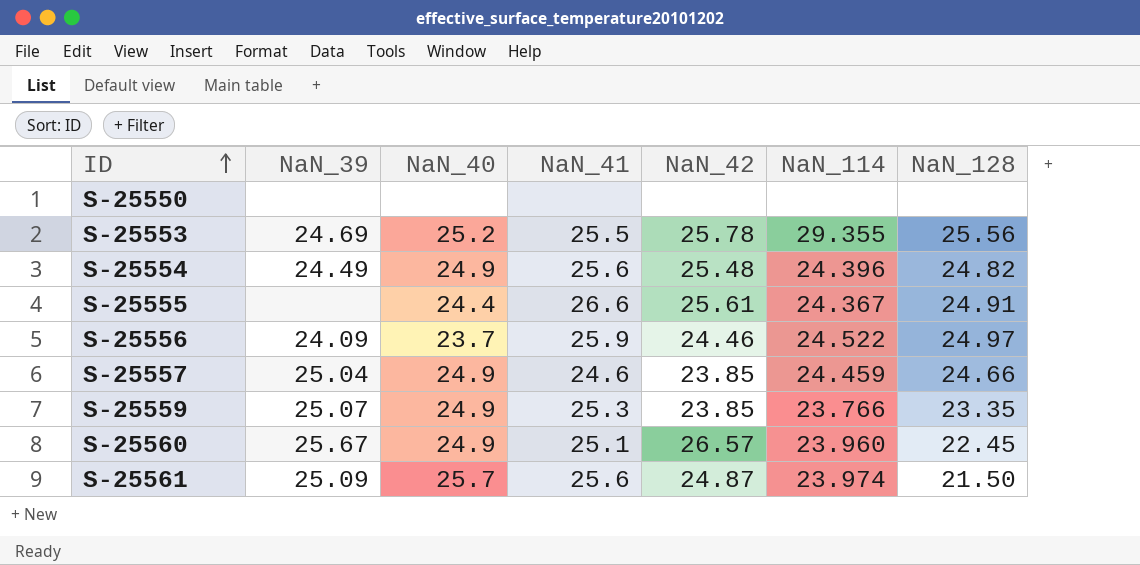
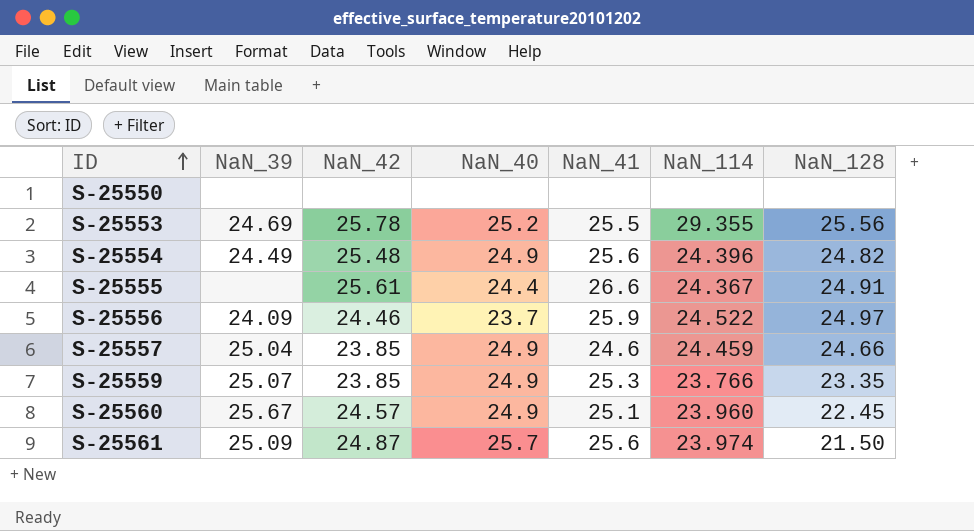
column NaN_42 | position: 5 -> 3
S-25560 | NaN_42: 26.57 -> 24.57

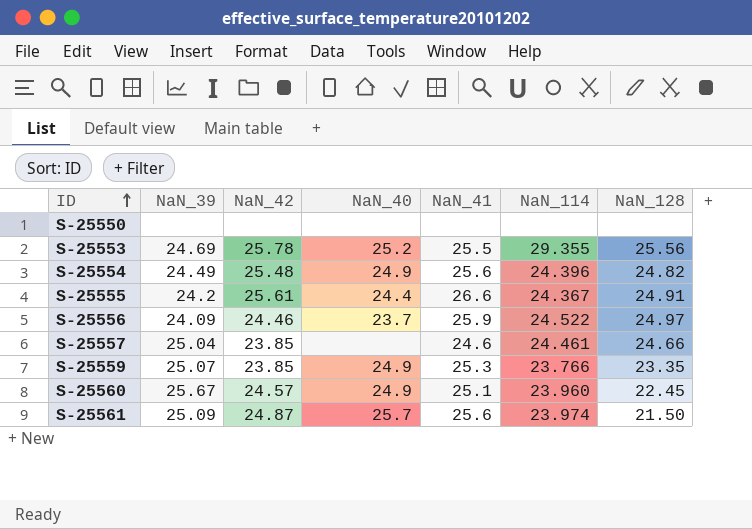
S-25555 | NaN_39: none -> 24.2
S-25557 | NaN_40: 24.9 -> none
S-25557 | NaN_114: 24.459 -> 24.461

